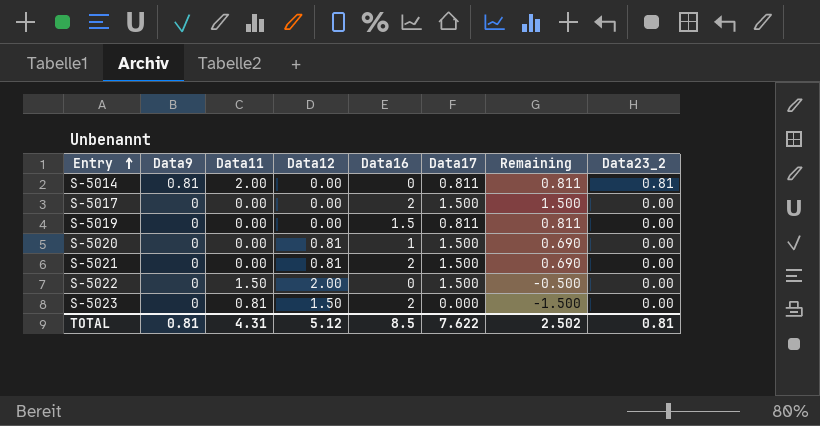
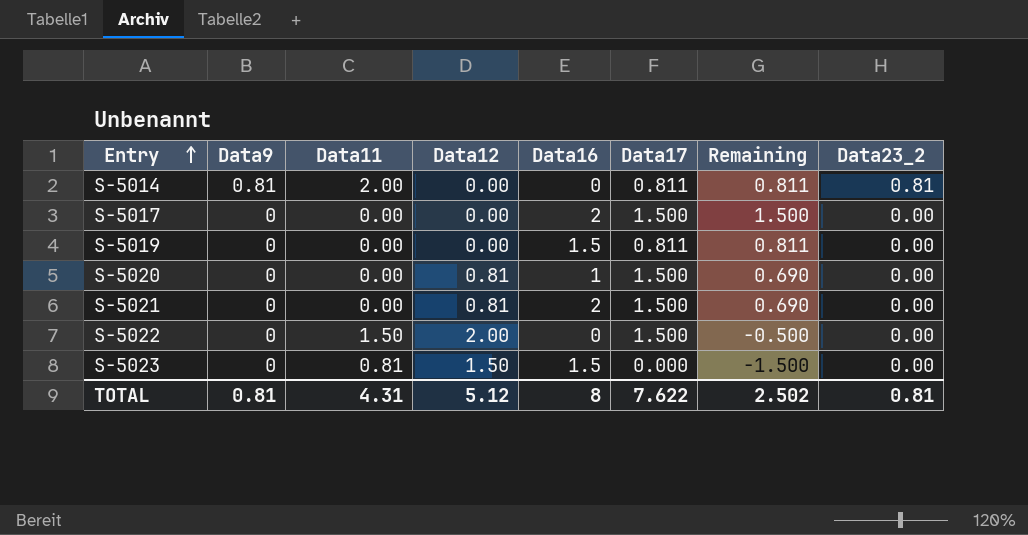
S-5023 | Data16: 2 -> 1.5
TOTAL | Data16: 8.5 -> 8

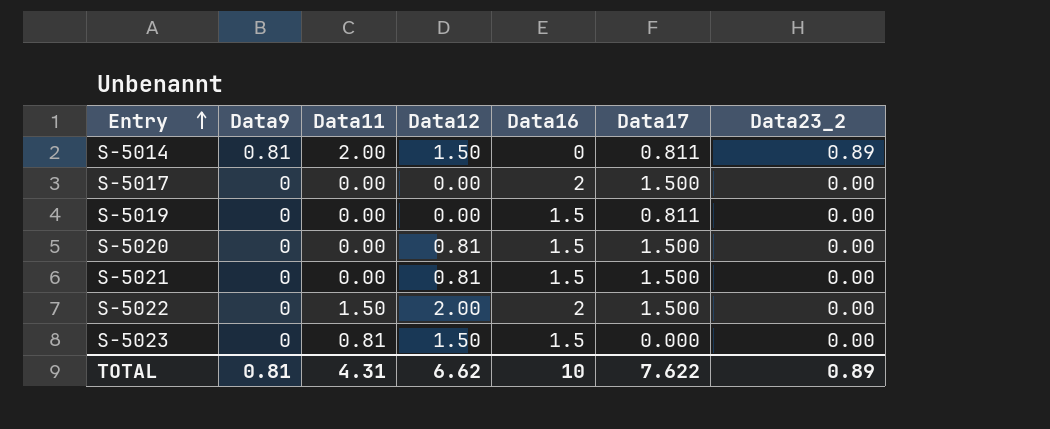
column Remaining | formula: [Data17] - [Data12] -> none
S-5014 | Data12: 0.00 -> 1.50
S-5014 | Data23_2: 0.81 -> 0.89
S-5020 | Data16: 1 -> 1.5
S-5021 | Data16: 2 -> 1.5
S-5022 | Data16: 0 -> 2
TOTAL | Data12: 5.12 -> 6.62
TOTAL | Data16: 8 -> 10
TOTAL | Data23_2: 0.81 -> 0.89

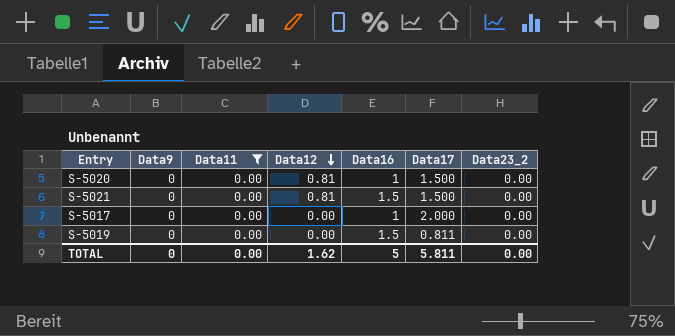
filter: none -> Data11 = 0.00
row order: Entry ascending -> Data12 descending
S-5020 | Data16: 1.5 -> 1
S-5017 | Data16: 2 -> 1
S-5017 | Data17: 1.500 -> 2.000
TOTAL | Data9: 0.81 -> 0
TOTAL | Data11: 4.31 -> 0.00
TOTAL | Data12: 6.62 -> 1.62
TOTAL | Data16: 10 -> 5
TOTAL | Data17: 7.622 -> 5.811
TOTAL | Data23_2: 0.89 -> 0.00

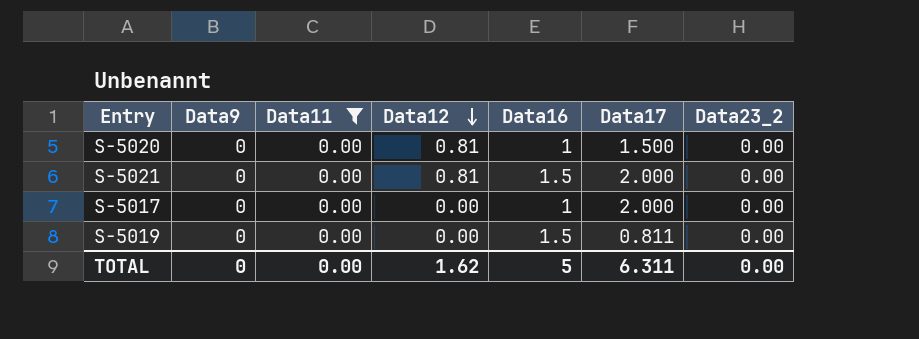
S-5021 | Data17: 1.500 -> 2.000
TOTAL | Data17: 5.811 -> 6.311

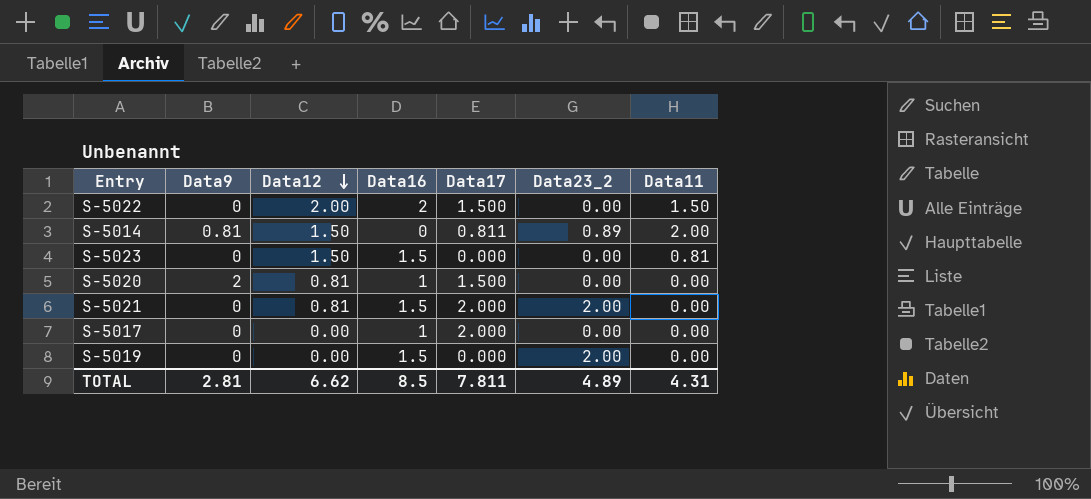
filter: Data11 = 0.00 -> none
column Data11 | position: 3 -> 7
S-5020 | Data9: 0 -> 2
S-5021 | Data23_2: 0.00 -> 2.00
S-5019 | Data17: 0.811 -> 0.000
S-5019 | Data23_2: 0.00 -> 2.00
TOTAL | Data9: 0 -> 2.81
TOTAL | Data12: 1.62 -> 6.62
TOTAL | Data16: 5 -> 8.5
TOTAL | Data17: 6.311 -> 7.811
TOTAL | Data23_2: 0.00 -> 4.89
TOTAL | Data11: 0.00 -> 4.31

